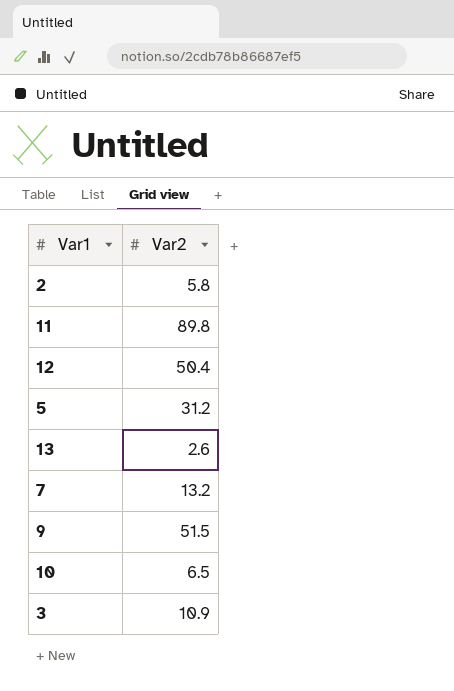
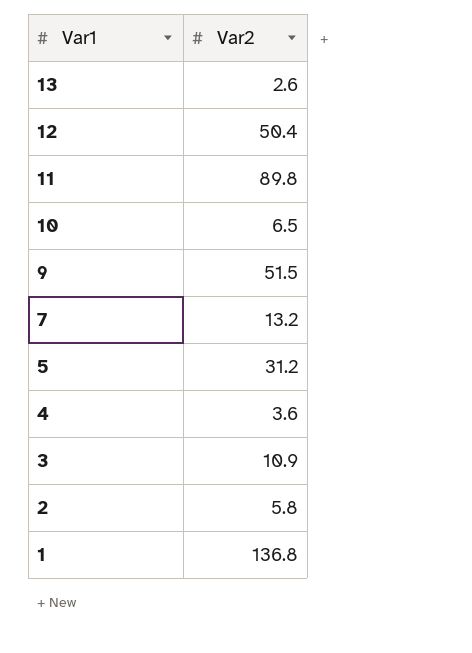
row order: none -> Var1 descending
row 4: none -> 3.6
row 1: none -> 136.8

